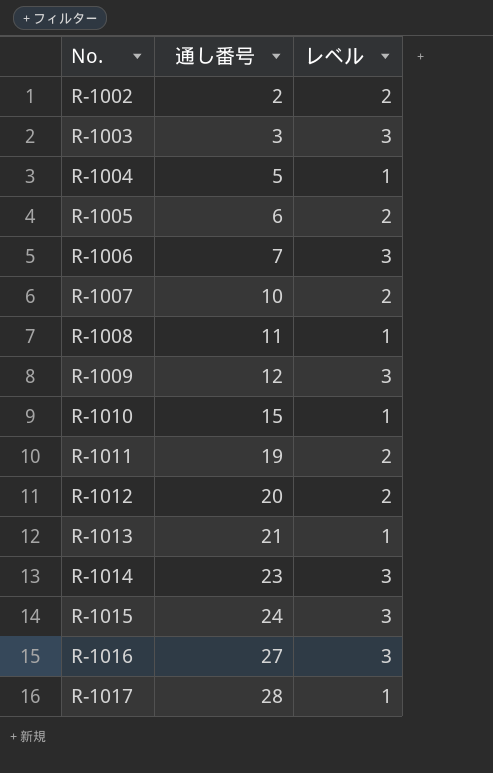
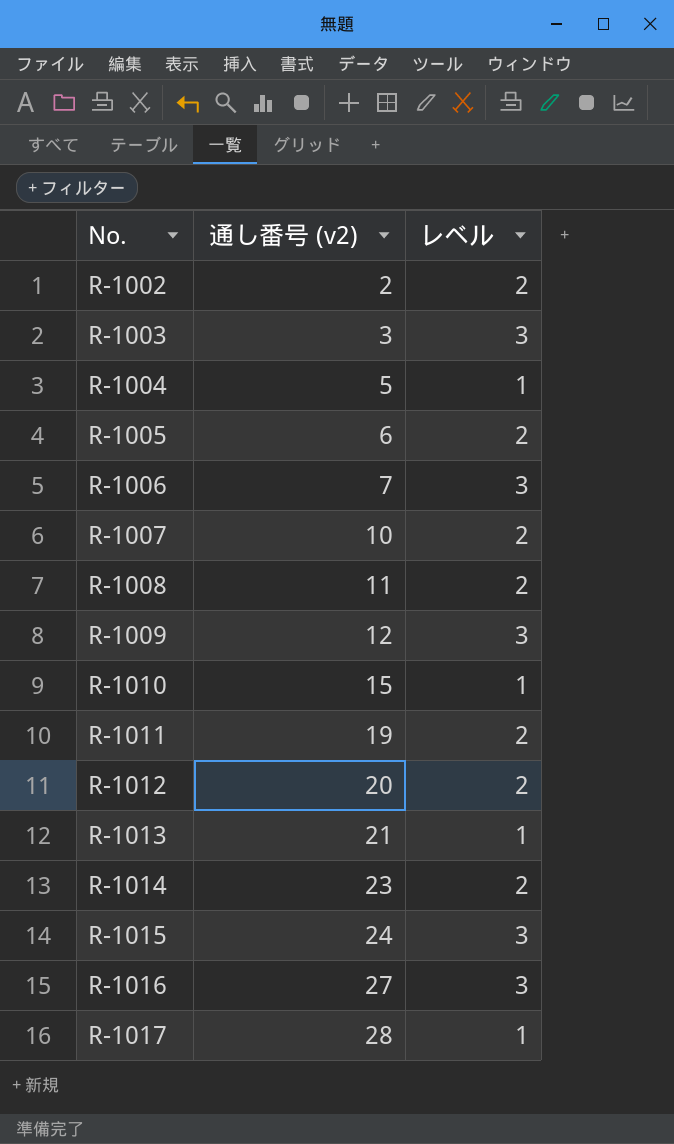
column name: 通し番号 -> 通し番号 (v2)
R-1008 | レベル: 1 -> 2
R-1014 | レベル: 3 -> 2

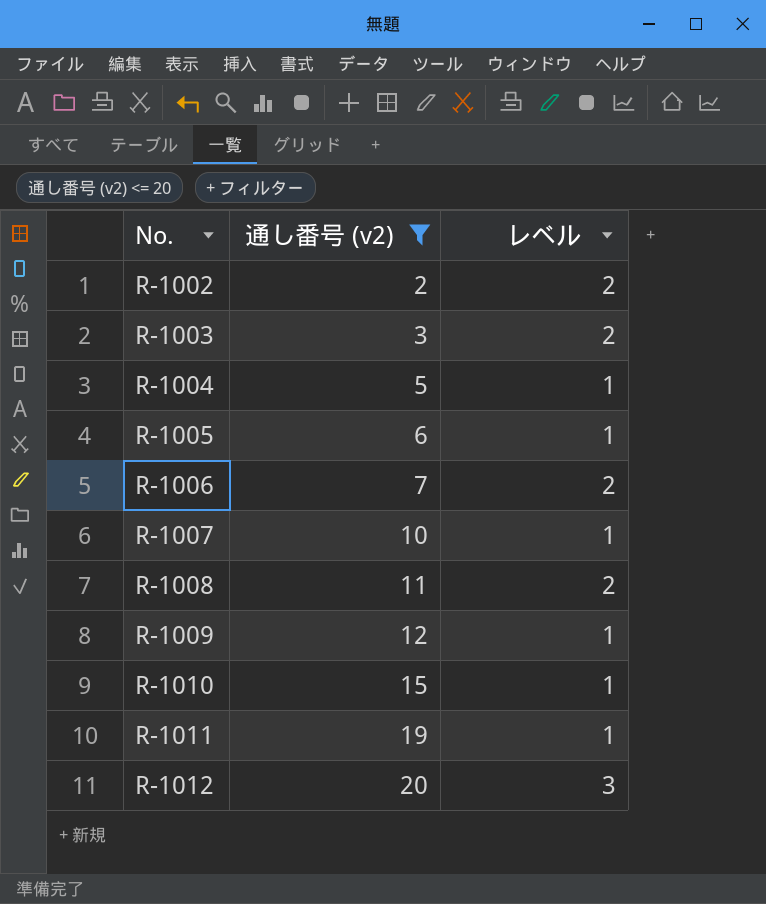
filter: none -> 通し番号 (v2) <= 20
R-1003 | レベル: 3 -> 2
R-1005 | レベル: 2 -> 1
R-1006 | レベル: 3 -> 2
R-1007 | レベル: 2 -> 1
R-1009 | レベル: 3 -> 1
R-1011 | レベル: 2 -> 1
R-1012 | レベル: 2 -> 3

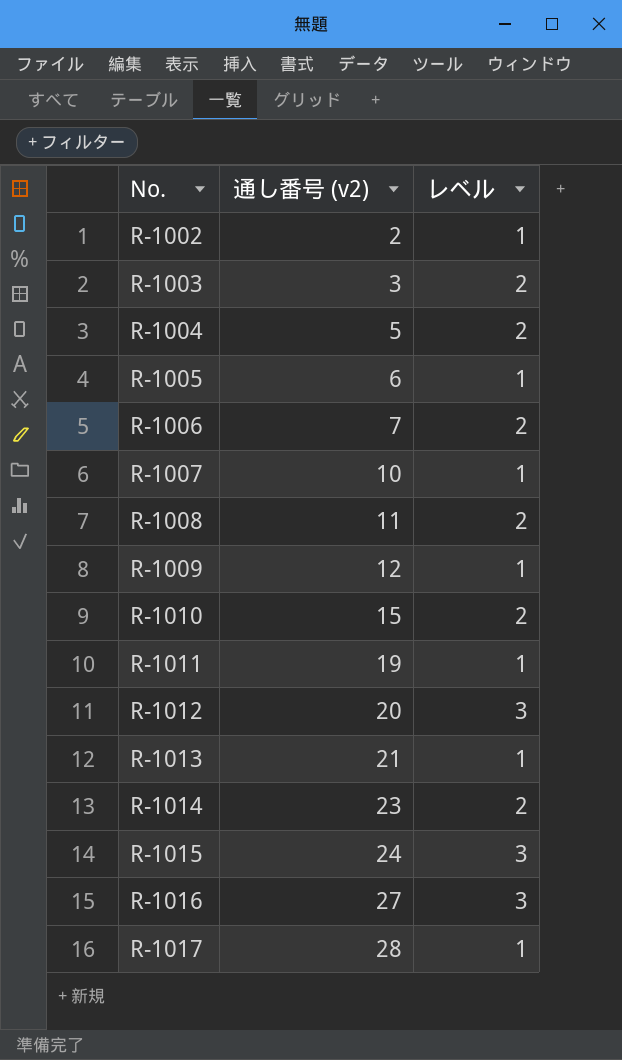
filter: 通し番号 (v2) <= 20 -> none
R-1002 | レベル: 2 -> 1
R-1004 | レベル: 1 -> 2
R-1010 | レベル: 1 -> 2

